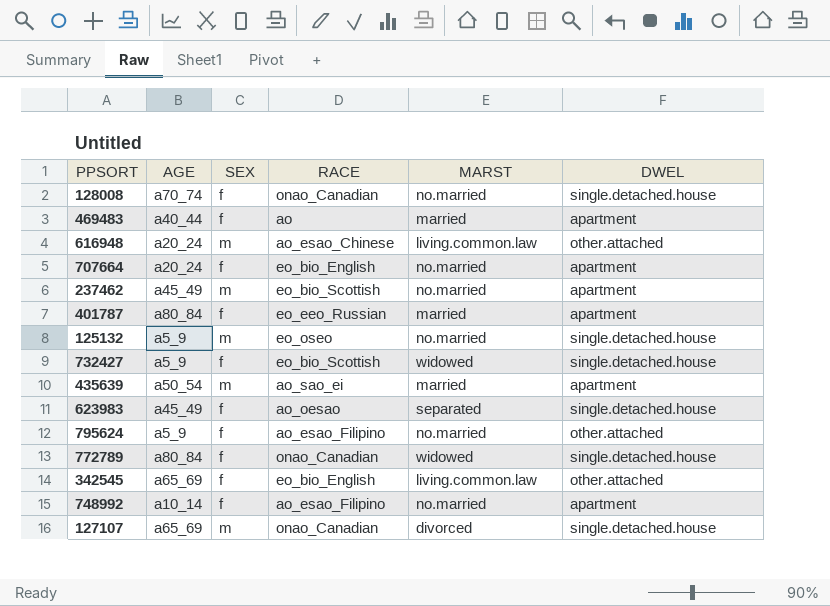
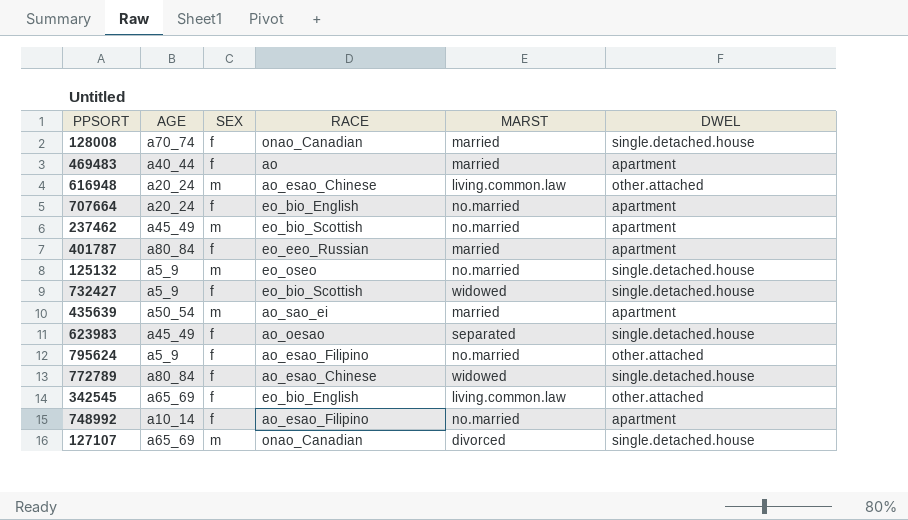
128008 | MARST: no.married -> married
772789 | RACE: onao_Canadian -> ao_esao_Chinese

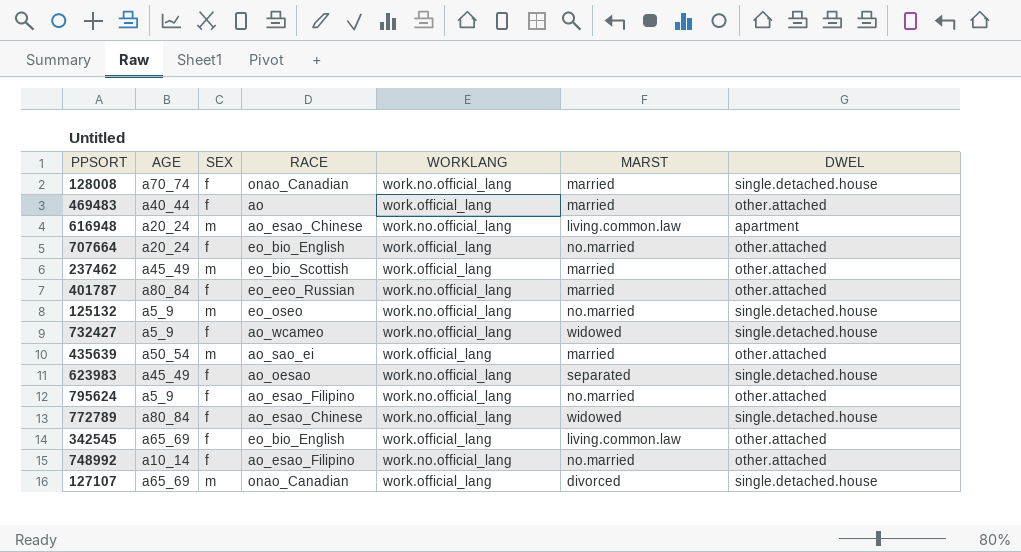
column WORKLANG | position: none -> 5
469483 | DWEL: apartment -> other.attached
616948 | DWEL: other.attached -> apartment
707664 | DWEL: apartment -> other.attached
237462 | MARST: no.married -> married
237462 | DWEL: apartment -> other.attached
401787 | DWEL: apartment -> other.attached
732427 | RACE: eo_bio_Scottish -> ao_wcameo
435639 | DWEL: apartment -> other.attached
748992 | DWEL: apartment -> other.attached

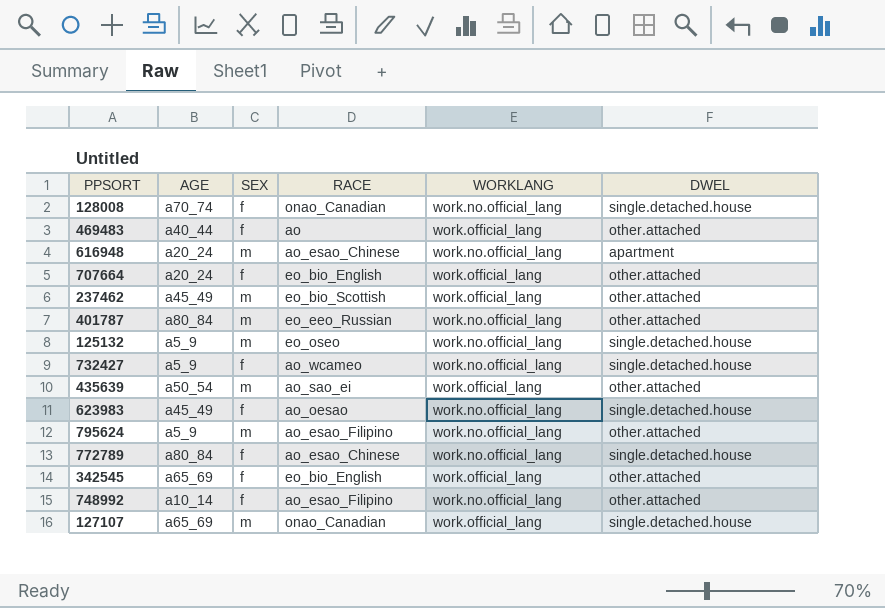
column MARST | position: 6 -> none
401787 | SEX: f -> m
795624 | SEX: f -> m

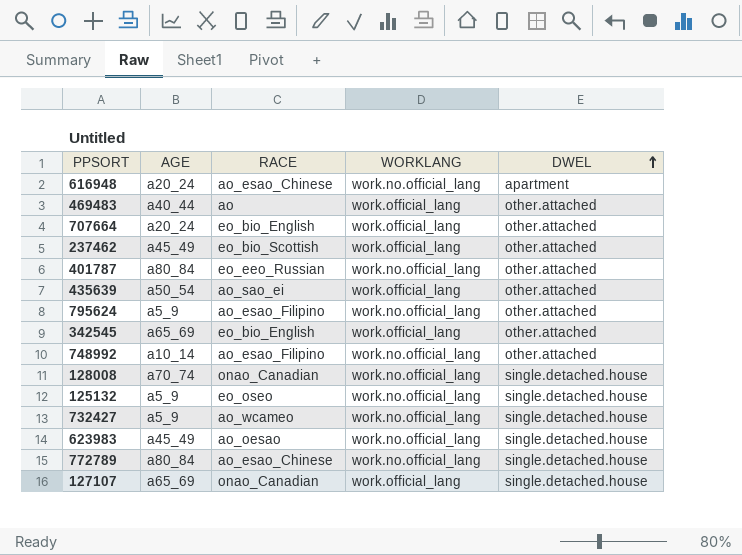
row order: none -> DWEL ascending
column SEX | position: 3 -> none

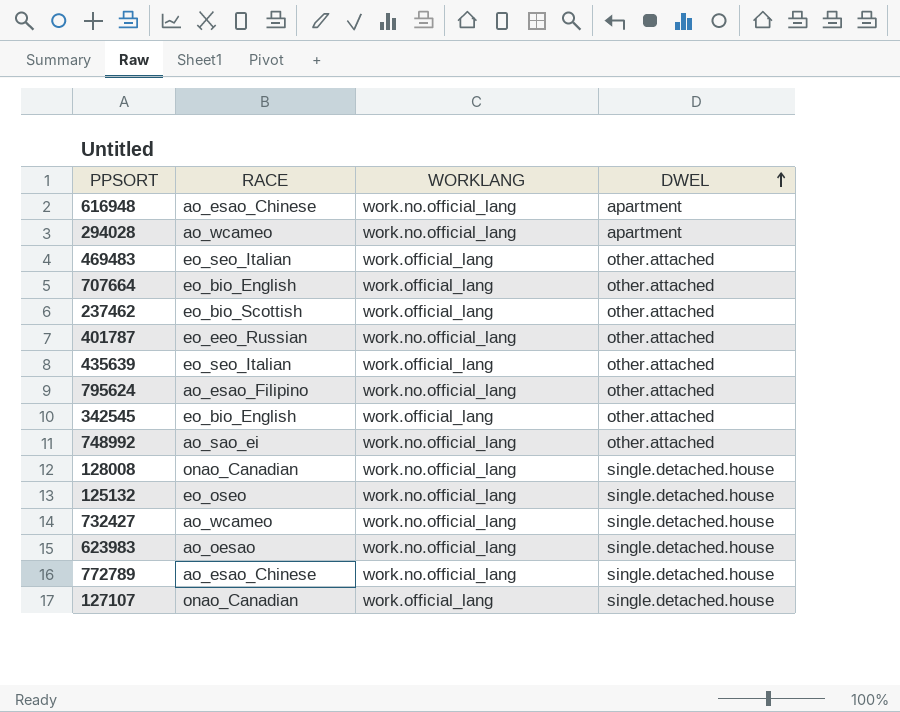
column AGE | position: 2 -> none
row 294028: none -> ao_wcameo | work.no.official_lang | apartment
469483 | RACE: ao -> eo_seo_Italian
435639 | RACE: ao_sao_ei -> eo_seo_Italian
748992 | RACE: ao_esao_Filipino -> ao_sao_ei

